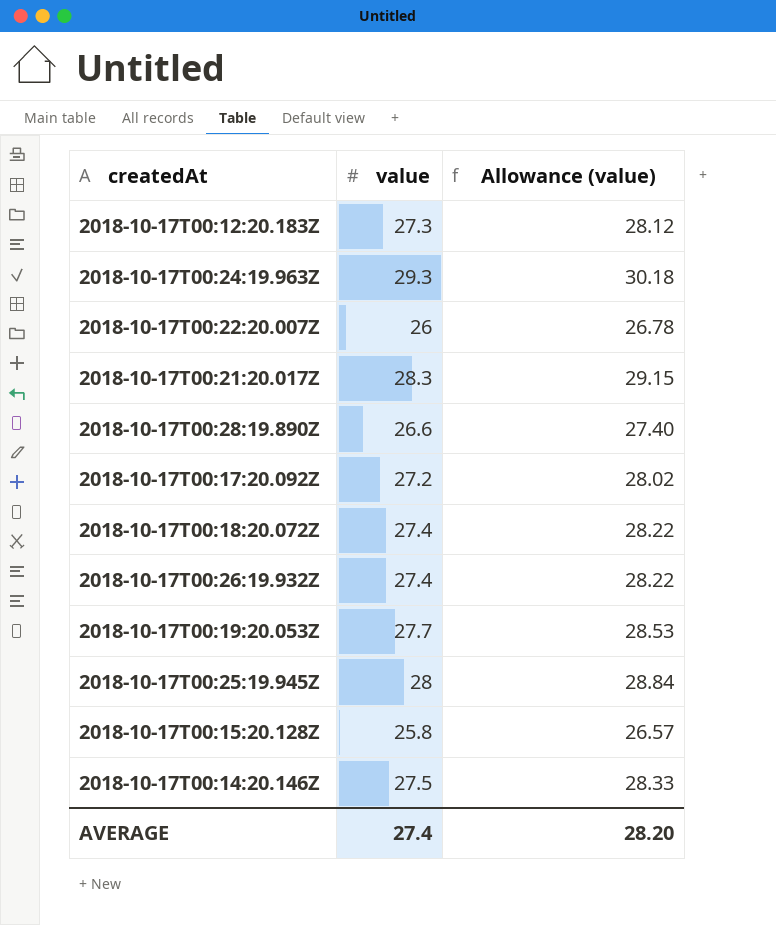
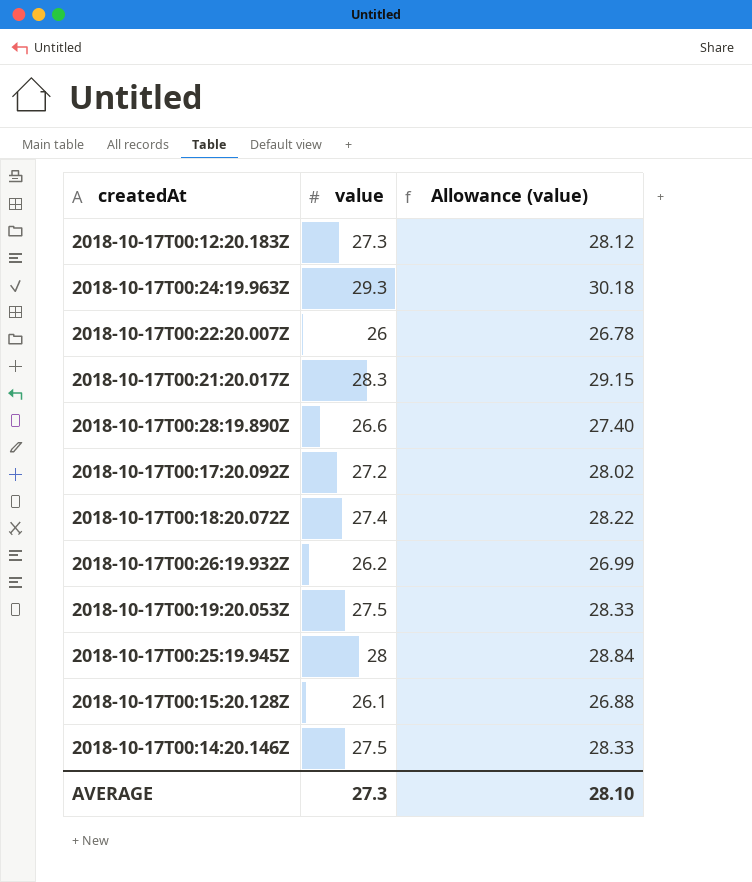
2018-10-17T00:26:19.932Z | value: 27.4 -> 26.2
2018-10-17T00:26:19.932Z | Allowance (value): 28.22 -> 26.99
2018-10-17T00:19:20.053Z | value: 27.7 -> 27.5
2018-10-17T00:19:20.053Z | Allowance (value): 28.53 -> 28.33
2018-10-17T00:15:20.128Z | value: 25.8 -> 26.1
2018-10-17T00:15:20.128Z | Allowance (value): 26.57 -> 26.88
AVERAGE | value: 27.4 -> 27.3
AVERAGE | Allowance (value): 28.20 -> 28.10

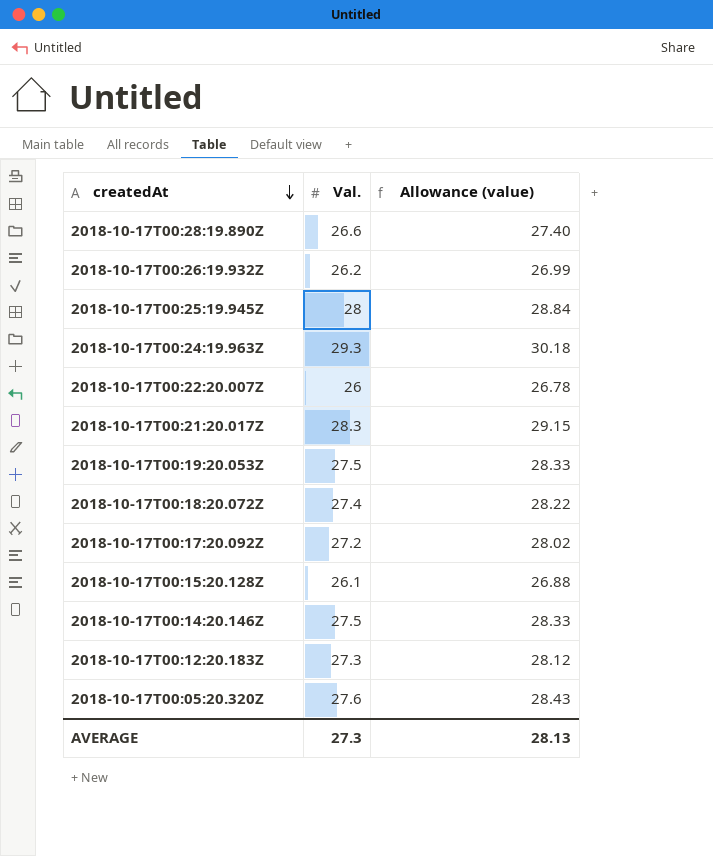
row order: none -> createdAt descending
column name: value -> Val.
row 2018-10-17T00:05:20.320Z: none -> 27.6 | 28.43
AVERAGE | Allowance (value): 28.10 -> 28.13

